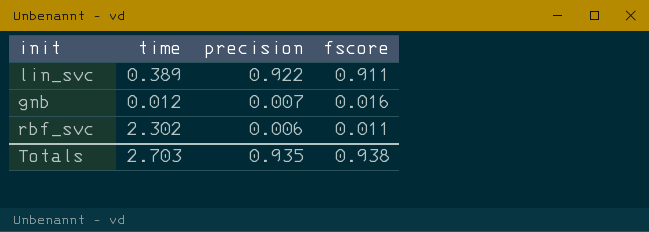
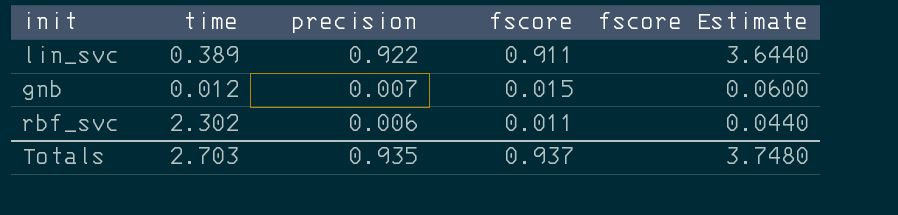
column fscore Estimate | formula: none -> [fscore] * 4
gnb | fscore: 0.016 -> 0.015
Totals | fscore: 0.938 -> 0.937

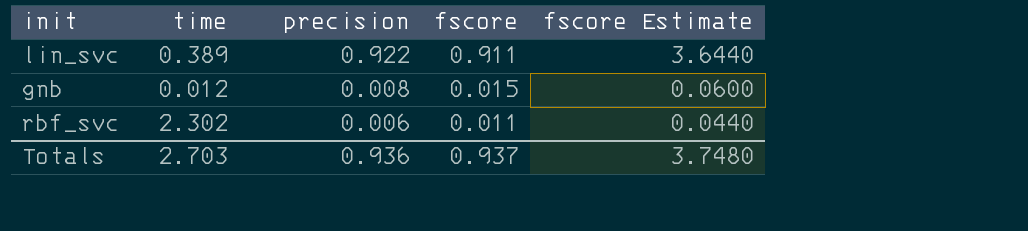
gnb | precision: 0.007 -> 0.008
Totals | precision: 0.935 -> 0.936

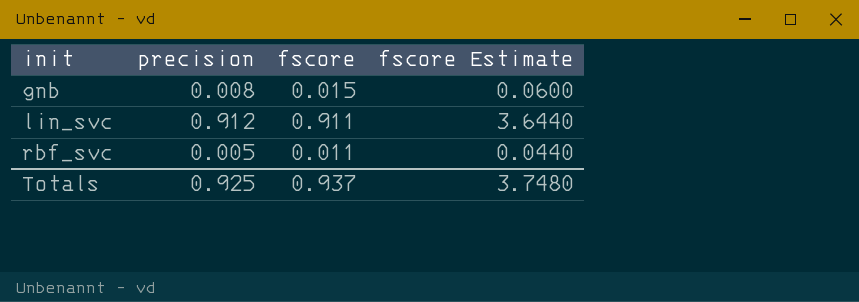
row order: precision descending -> init ascending
column time | position: 2 -> none
lin_svc | precision: 0.922 -> 0.912
rbf_svc | precision: 0.006 -> 0.005
Totals | precision: 0.936 -> 0.925

